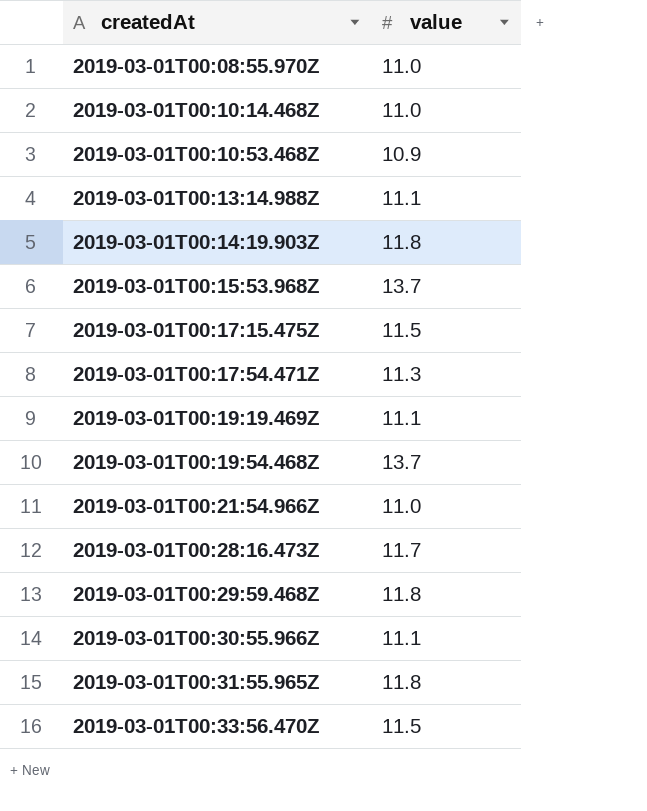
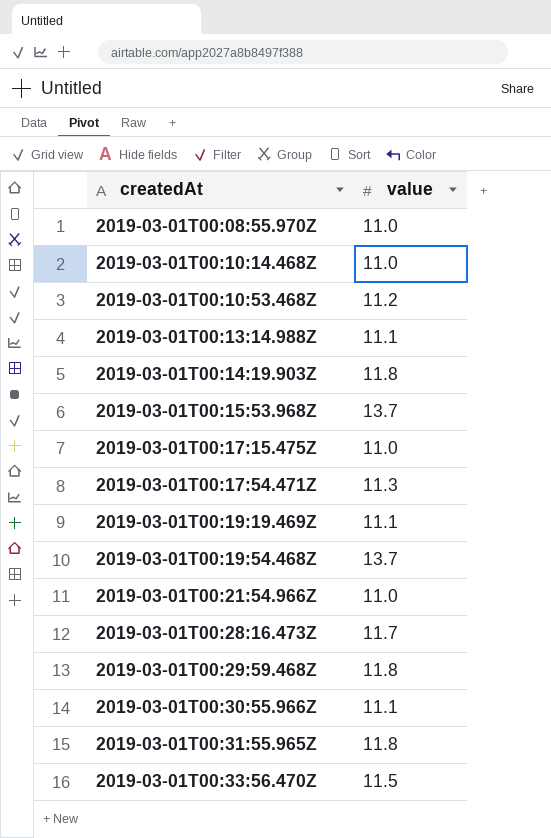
2019-03-01T00:10:53.468Z | value: 10.9 -> 11.2
2019-03-01T00:17:15.475Z | value: 11.5 -> 11.0

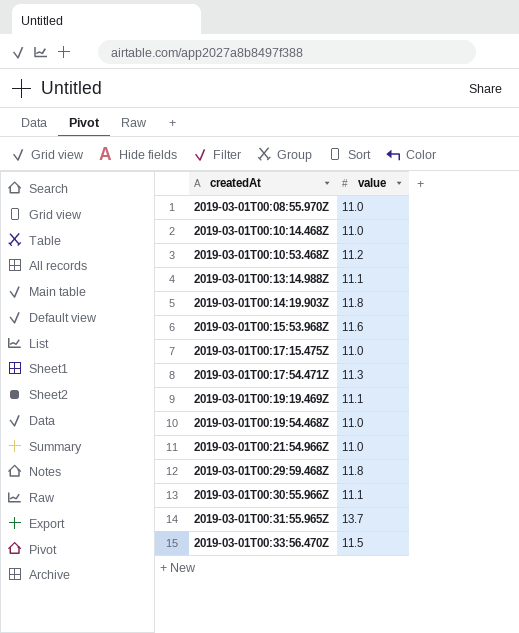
row 2019-03-01T00:28:16.473Z: 11.7 -> none
2019-03-01T00:15:53.968Z | value: 13.7 -> 11.6
2019-03-01T00:19:54.468Z | value: 13.7 -> 11.0
2019-03-01T00:31:55.965Z | value: 11.8 -> 13.7

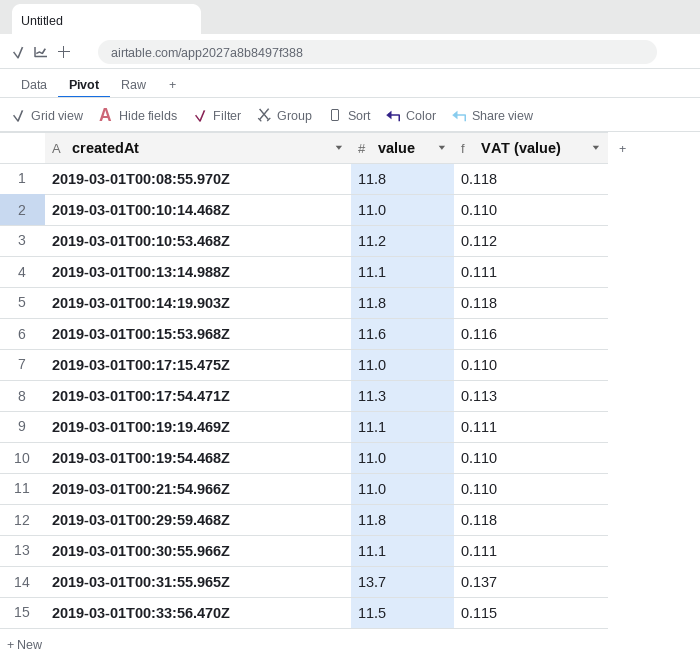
column VAT (value) | formula: none -> [value] * 0.01
2019-03-01T00:08:55.970Z | value: 11.0 -> 11.8

